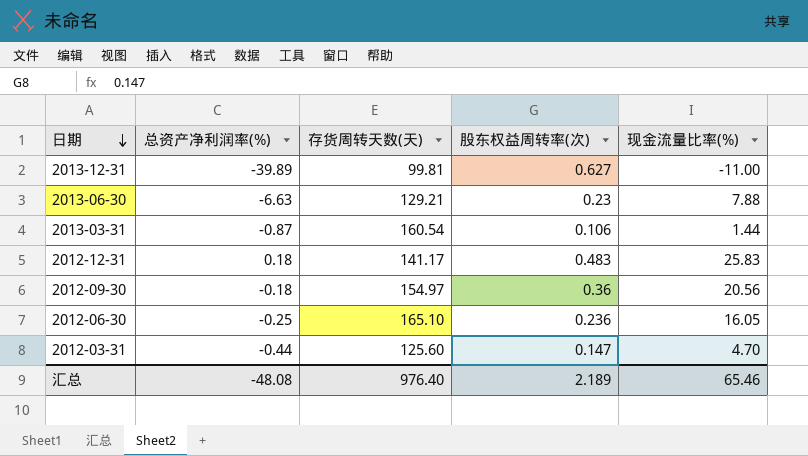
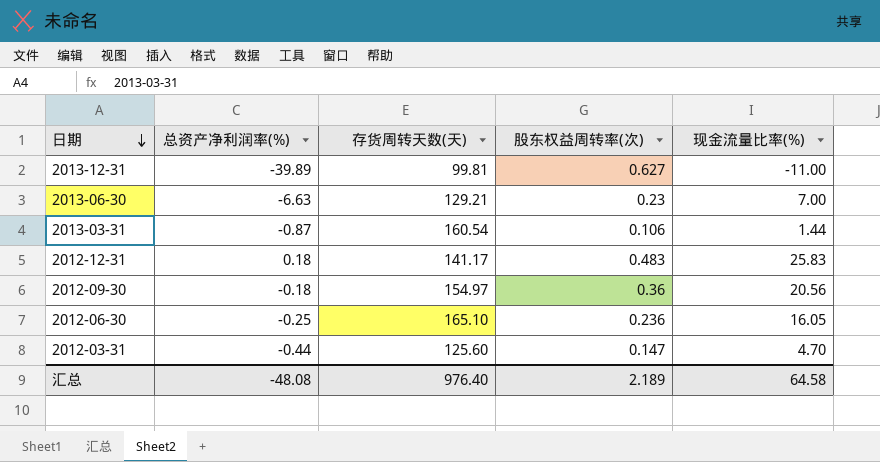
2013-06-30 | 现金流量比率(%): 7.88 -> 7.00
汇总 | 现金流量比率(%): 65.46 -> 64.58

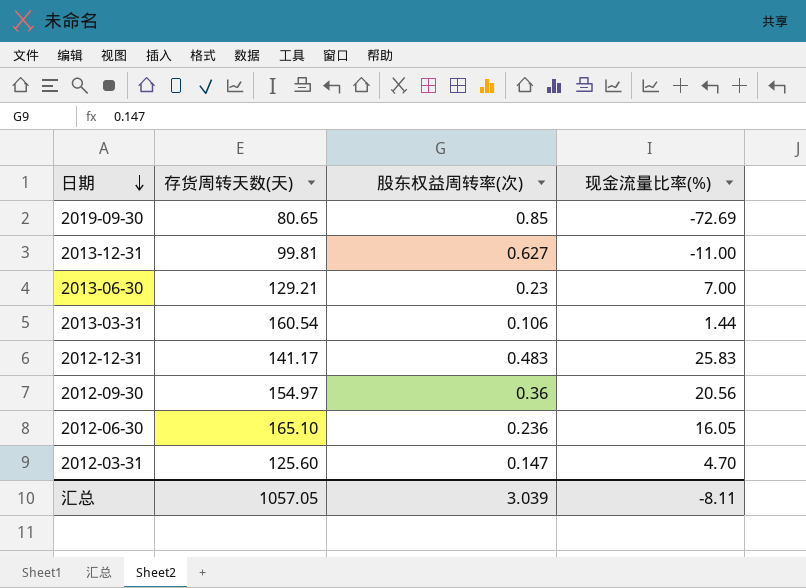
column 总资产净利润率(%) | position: 2 -> none
row 2019-09-30: none -> 80.65 | 0.85 | -72.69
汇总 | 存货周转天数(天): 976.40 -> 1057.05
汇总 | 股东权益周转率(次): 2.189 -> 3.039
汇总 | 现金流量比率(%): 64.58 -> -8.11

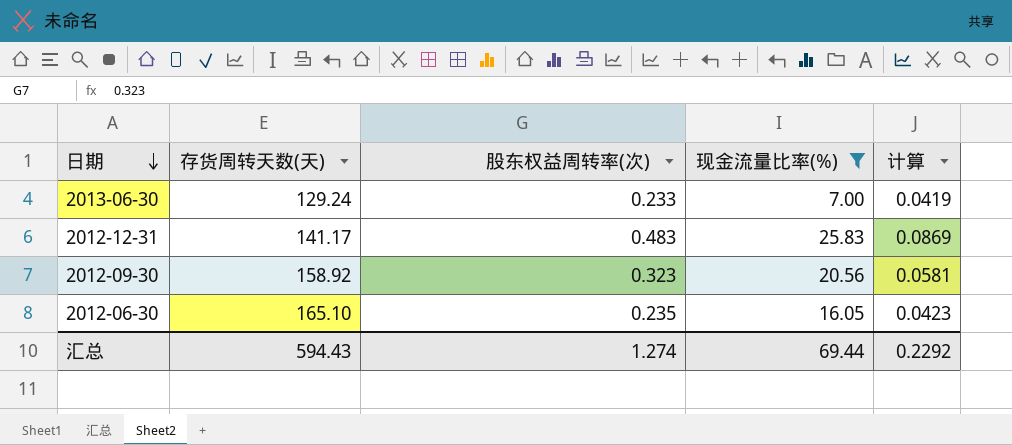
filter: none -> 现金流量比率(%) >= 7.00
column 计算 | formula: none -> [股东权益周转率(次)] * 0.18
2013-06-30 | 存货周转天数(天): 129.21 -> 129.24
2013-06-30 | 股东权益周转率(次): 0.23 -> 0.233
2012-09-30 | 存货周转天数(天): 154.97 -> 158.92
2012-09-30 | 股东权益周转率(次): 0.36 -> 0.323
2012-06-30 | 股东权益周转率(次): 0.236 -> 0.235
汇总 | 存货周转天数(天): 1057.05 -> 594.43
汇总 | 股东权益周转率(次): 3.039 -> 1.274
汇总 | 现金流量比率(%): -8.11 -> 69.44

